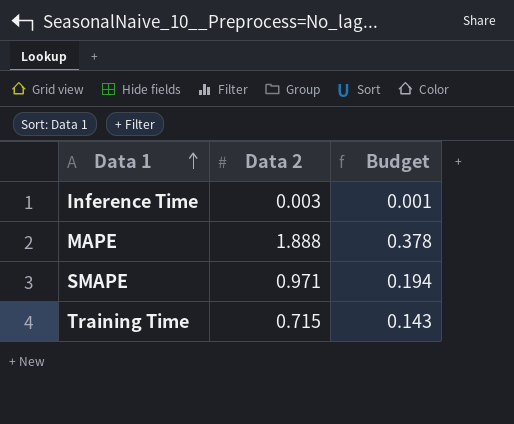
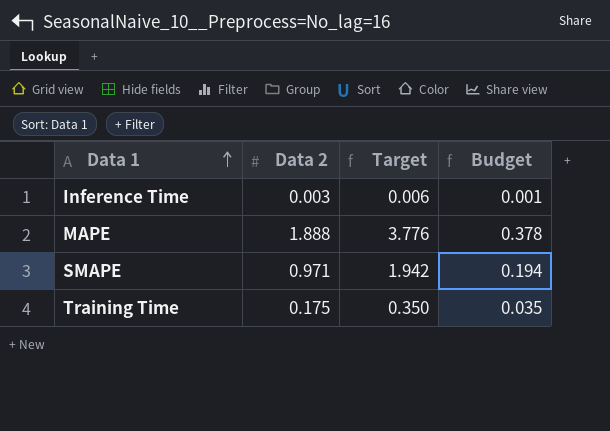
column Target | formula: none -> [Data 2] * 2
Training Time | Data 2: 0.715 -> 0.175
Training Time | Budget: 0.143 -> 0.035

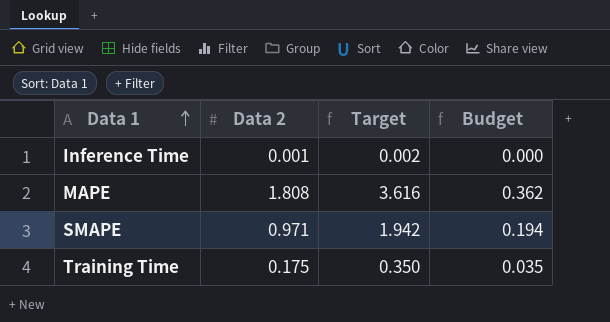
Inference Time | Data 2: 0.003 -> 0.001
Inference Time | Target: 0.006 -> 0.002
Inference Time | Budget: 0.001 -> 0.000
MAPE | Data 2: 1.888 -> 1.808
MAPE | Target: 3.776 -> 3.616
MAPE | Budget: 0.378 -> 0.362

